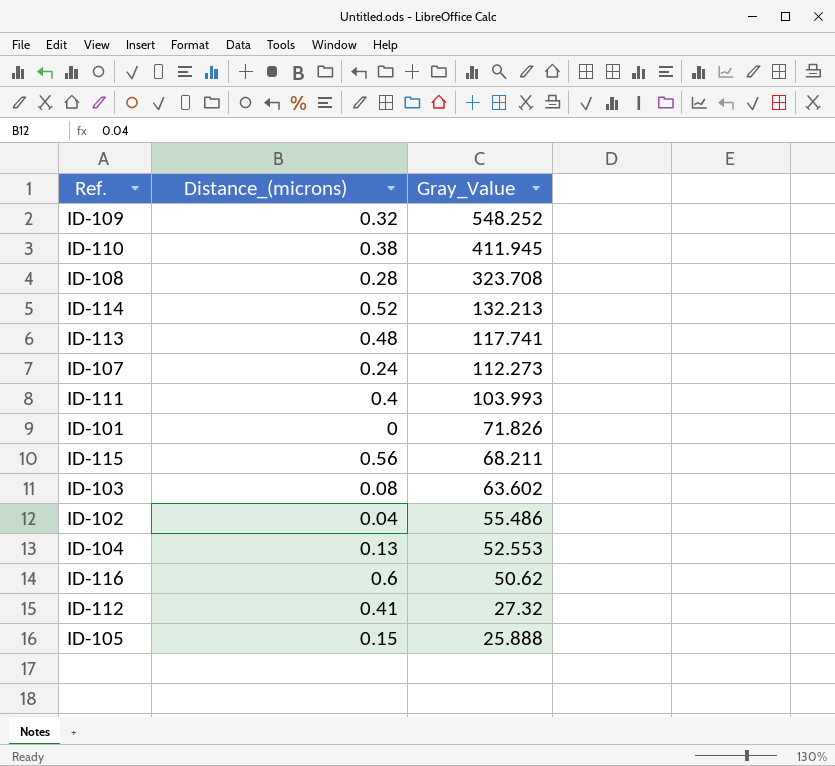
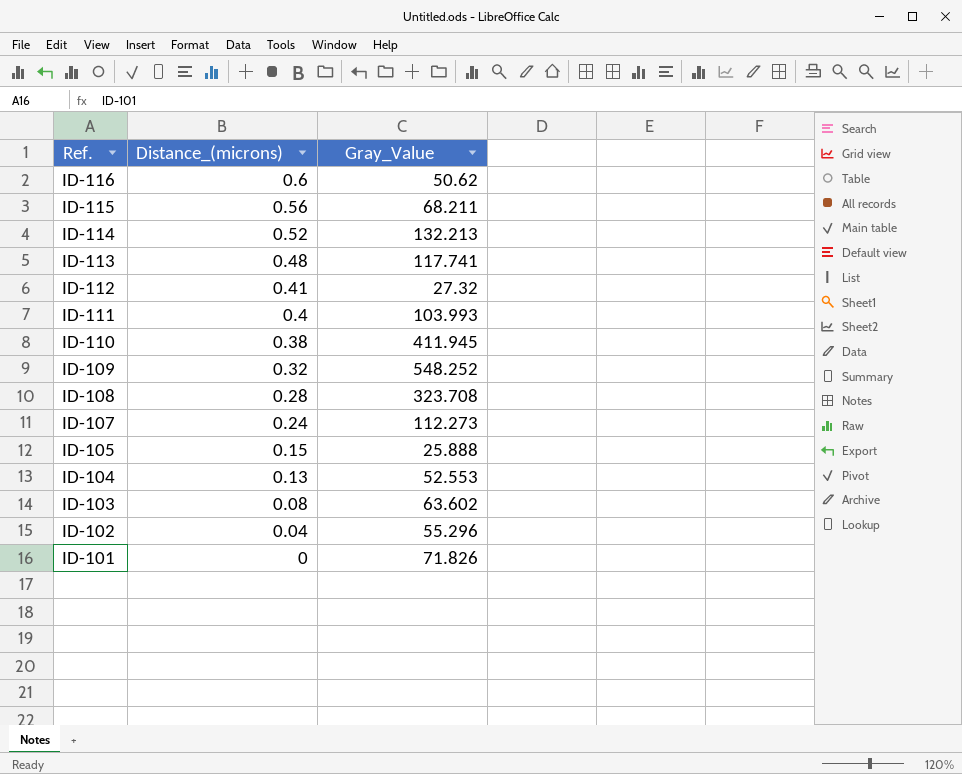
row order: Gray_Value descending -> Ref. descending
ID-102 | Gray_Value: 55.486 -> 55.296

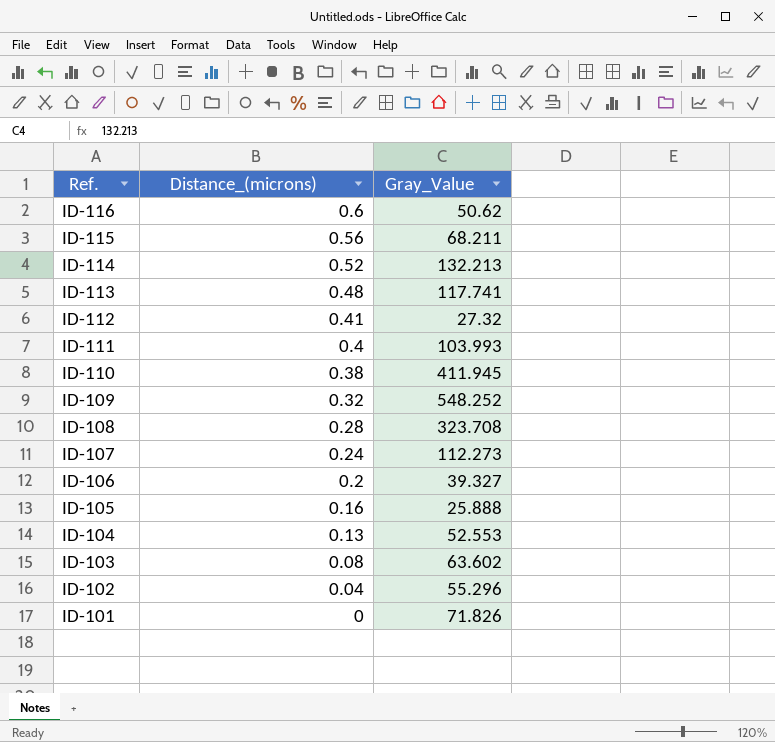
row ID-106: none -> 0.2 | 39.327
ID-105 | Distance_(microns): 0.15 -> 0.16

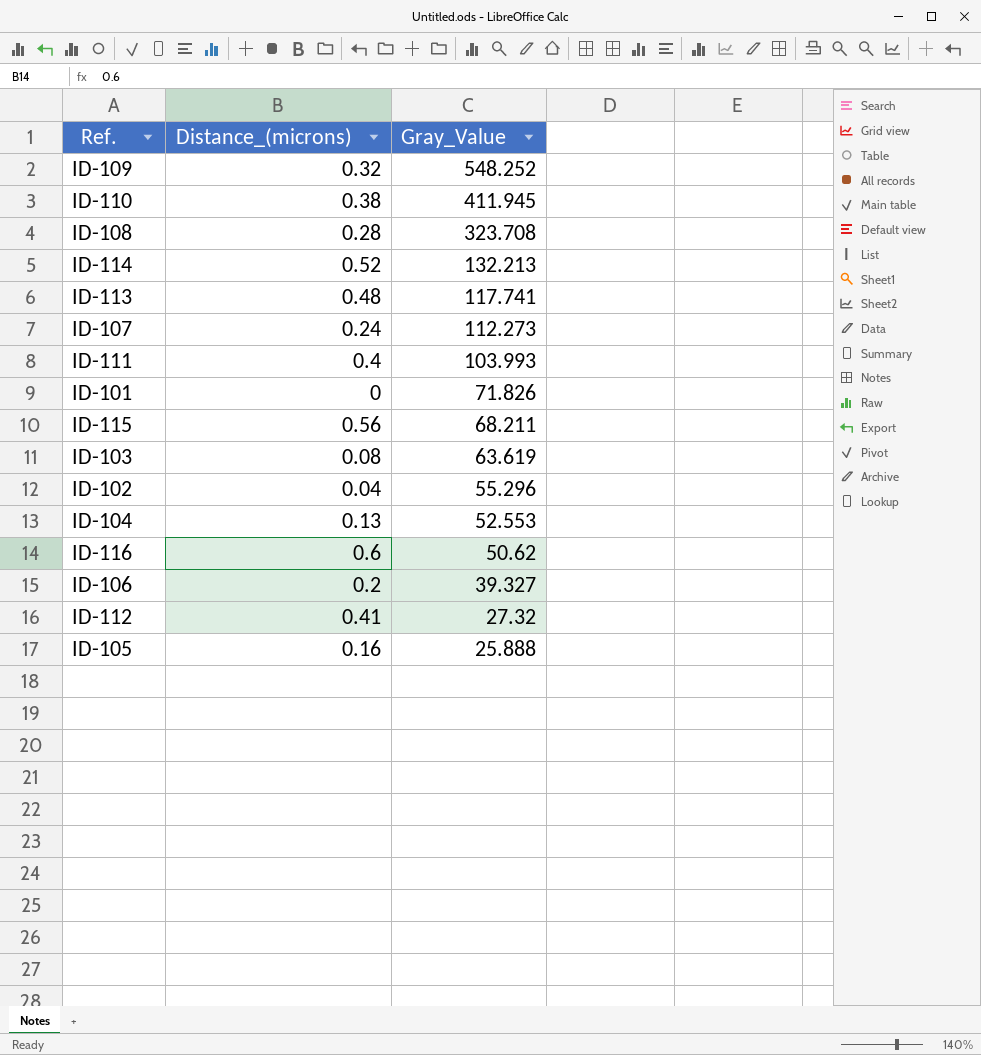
row order: Ref. descending -> Gray_Value descending
ID-103 | Gray_Value: 63.602 -> 63.619

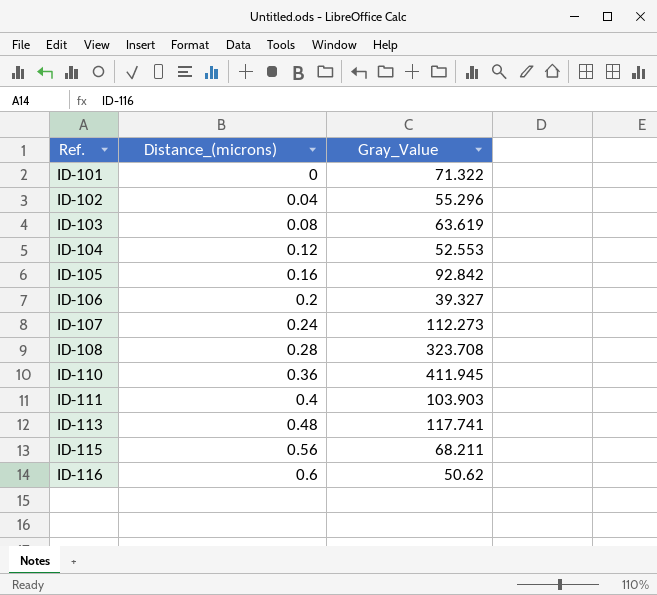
row order: Gray_Value descending -> Ref. ascending
row ID-109: 0.32 | 548.252 -> none
row ID-114: 0.52 | 132.213 -> none
row ID-112: 0.41 | 27.32 -> none
ID-101 | Gray_Value: 71.826 -> 71.322
ID-104 | Distance_(microns): 0.13 -> 0.12
ID-105 | Gray_Value: 25.888 -> 92.842
ID-110 | Distance_(microns): 0.38 -> 0.36
ID-111 | Gray_Value: 103.993 -> 103.903

